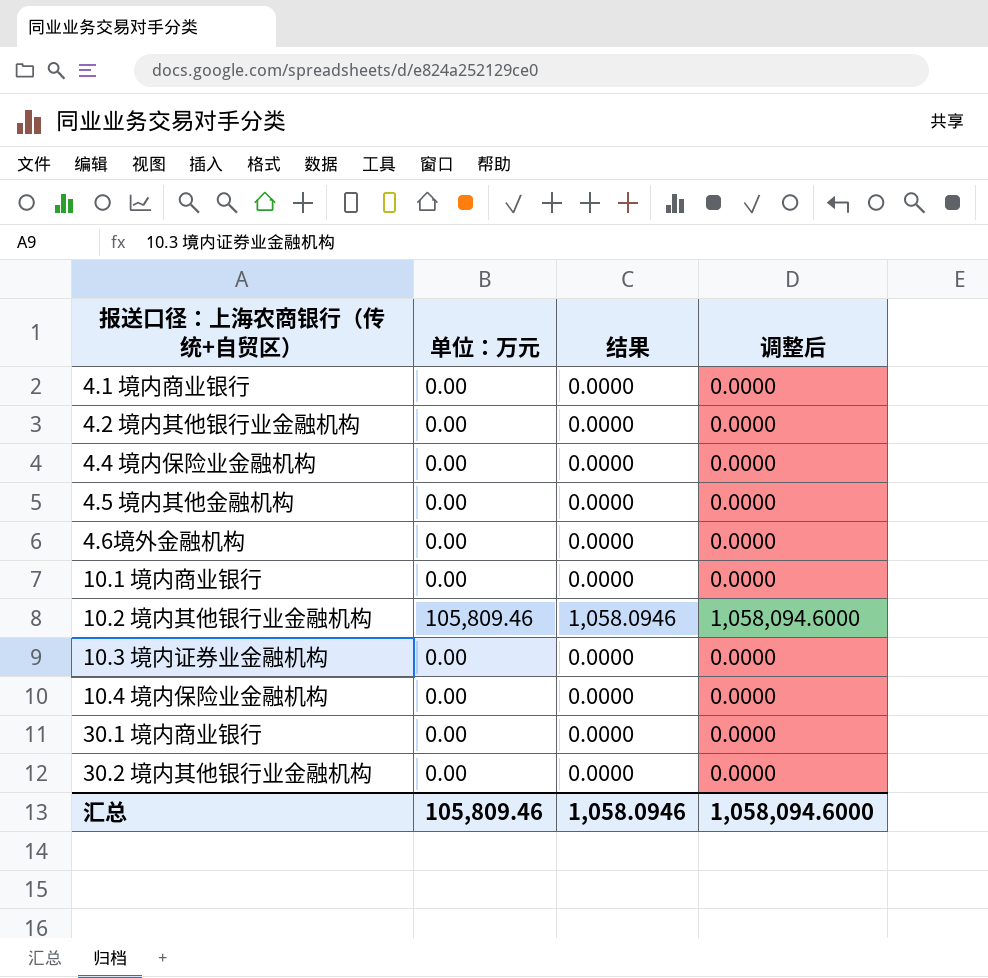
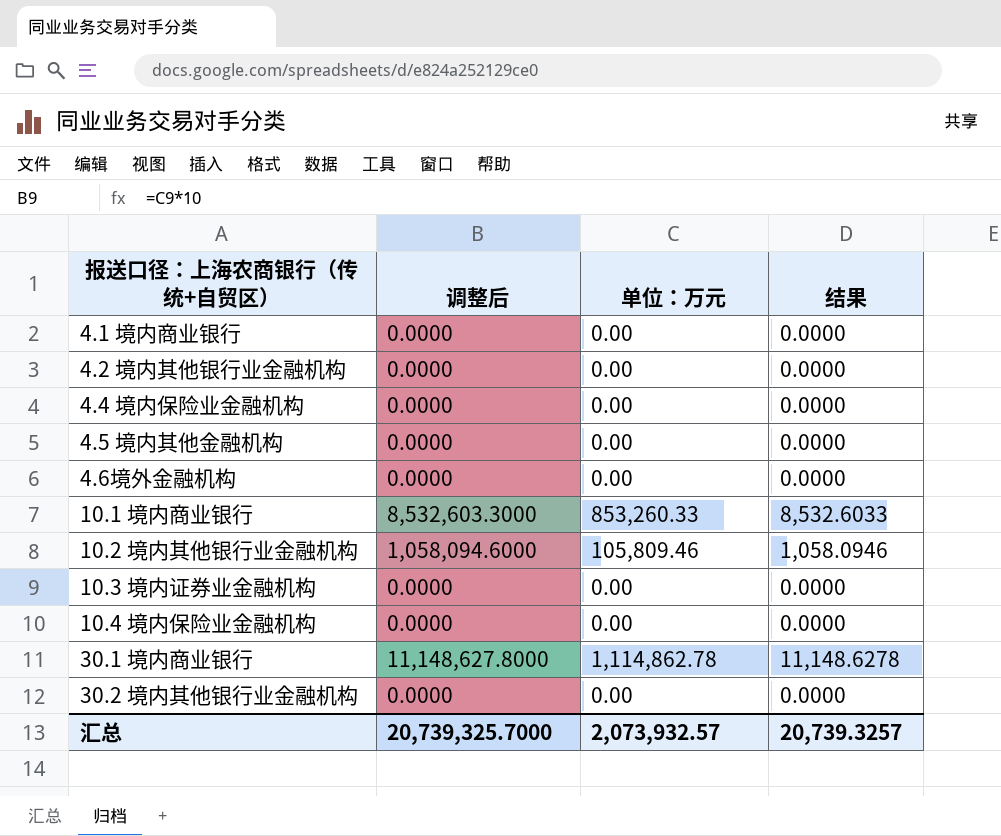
column 调整后 | position: 4 -> 2
10.1 境内商业银行 | 调整后: 0.0000 -> 8,532,603.3000
10.1 境内商业银行 | 单位：万元: 0.00 -> 853,260.33
10.1 境内商业银行 | 结果: 0.0000 -> 8,532.6033
30.1 境内商业银行 | 调整后: 0.0000 -> 11,148,627.8000
30.1 境内商业银行 | 单位：万元: 0.00 -> 1,114,862.78
30.1 境内商业银行 | 结果: 0.0000 -> 11,148.6278
汇总 | 调整后: 1,058,094.6000 -> 20,739,325.7000
汇总 | 单位：万元: 105,809.46 -> 2,073,932.57
汇总 | 结果: 1,058.0946 -> 20,739.3257

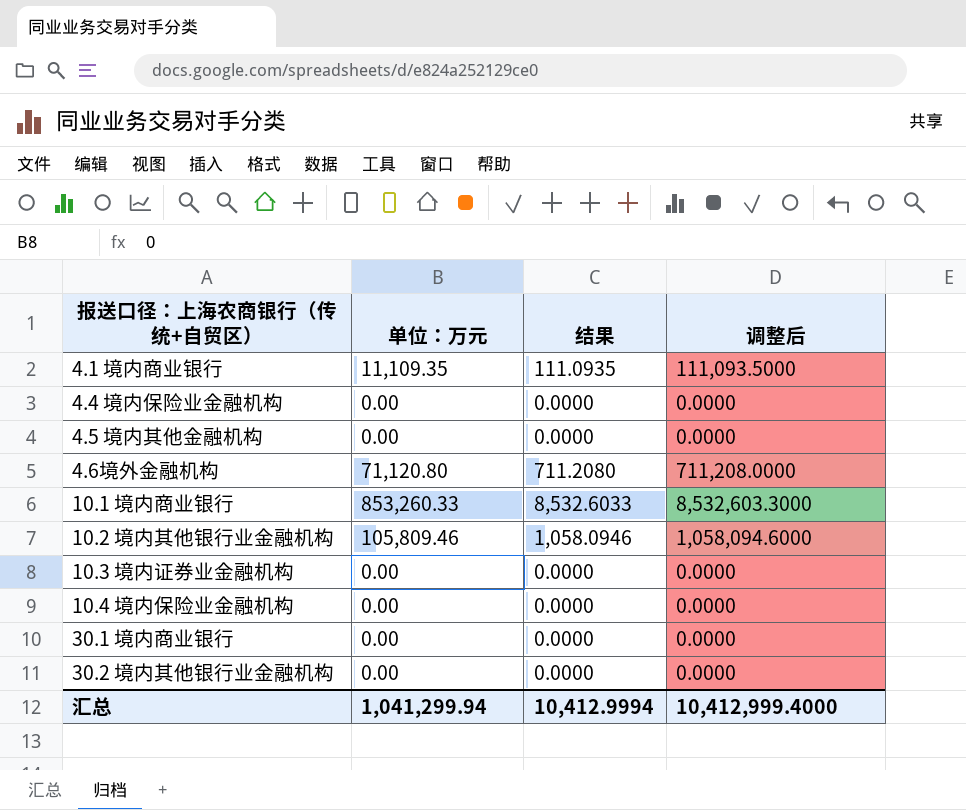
column 调整后 | position: 2 -> 4
row 4.2 境内其他银行业金融机构: 0.0000 | 0.00 | 0.0000 -> none
4.1 境内商业银行 | 单位：万元: 0.00 -> 11,109.35
4.1 境内商业银行 | 结果: 0.0000 -> 111.0935
4.1 境内商业银行 | 调整后: 0.0000 -> 111,093.5000
4.6境外金融机构 | 单位：万元: 0.00 -> 71,120.80
4.6境外金融机构 | 结果: 0.0000 -> 711.2080
4.6境外金融机构 | 调整后: 0.0000 -> 711,208.0000
30.1 境内商业银行 | 单位：万元: 1,114,862.78 -> 0.00
30.1 境内商业银行 | 结果: 11,148.6278 -> 0.0000
30.1 境内商业银行 | 调整后: 11,148,627.8000 -> 0.0000
汇总 | 单位：万元: 2,073,932.57 -> 1,041,299.94
汇总 | 结果: 20,739.3257 -> 10,412.9994
汇总 | 调整后: 20,739,325.7000 -> 10,412,999.4000

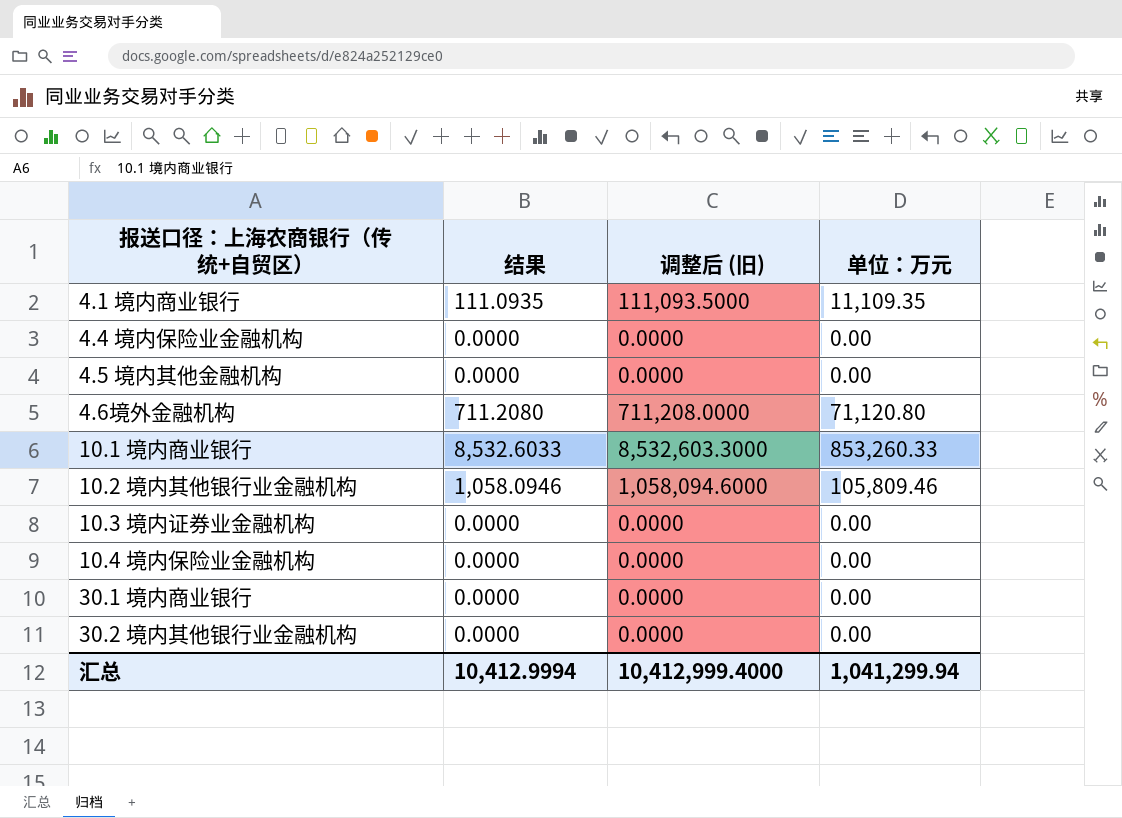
column name: 调整后 -> 调整后 (旧)
column 单位：万元 | position: 2 -> 4

